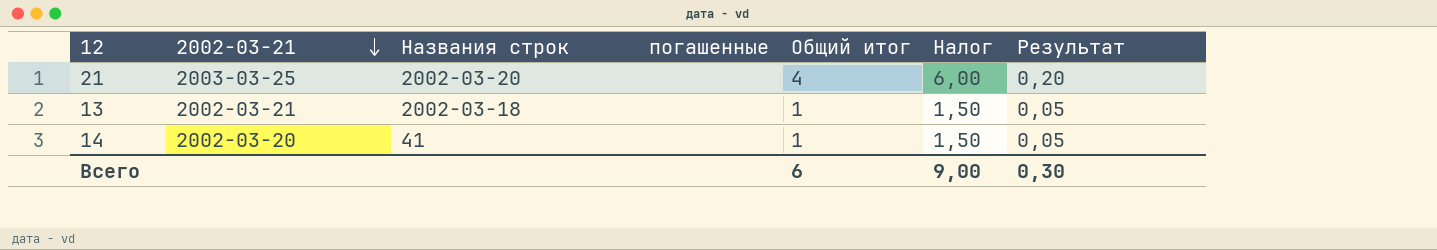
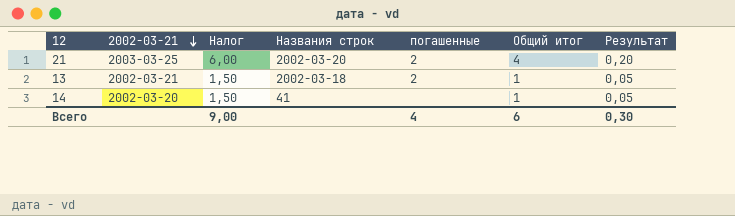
column Налог | position: 6 -> 3
21 | погашенные: none -> 2
13 | погашенные: none -> 2
Всего | погашенные: none -> 4

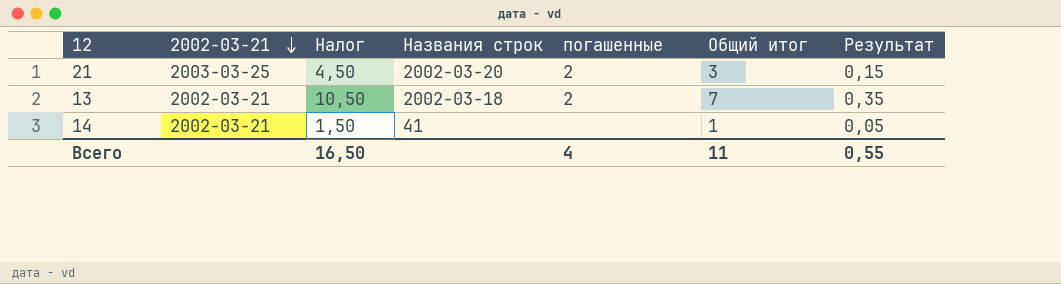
21 | Налог: 6,00 -> 4,50
21 | Общий итог: 4 -> 3
21 | Результат: 0,20 -> 0,15
13 | Налог: 1,50 -> 10,50
13 | Общий итог: 1 -> 7
13 | Результат: 0,05 -> 0,35
14 | 2002-03-21: 2002-03-20 -> 2002-03-21
Всего | Налог: 9,00 -> 16,50
Всего | Общий итог: 6 -> 11
Всего | Результат: 0,30 -> 0,55

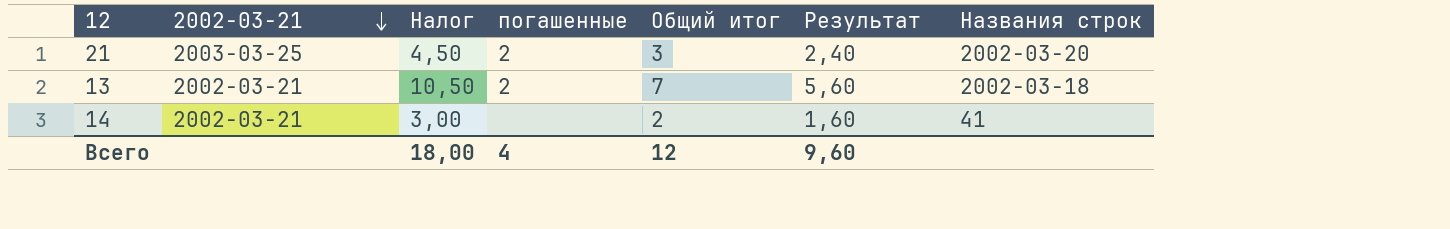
column Результат | formula: [Общий итог] * 0,05 -> [Общий итог] * 0,8
column Названия строк | position: 4 -> 7
14 | Налог: 1,50 -> 3,00
14 | Общий итог: 1 -> 2
Всего | Налог: 16,50 -> 18,00
Всего | Общий итог: 11 -> 12
Всего | Результат: 0,55 -> 9,60

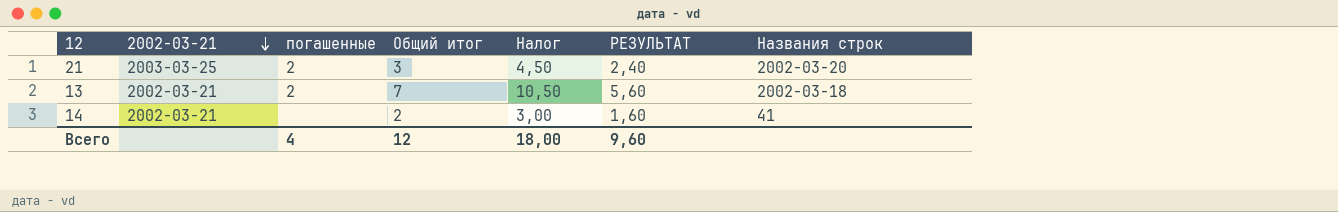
column Налог | position: 3 -> 5
column name: Результат -> РЕЗУЛЬТАТ

